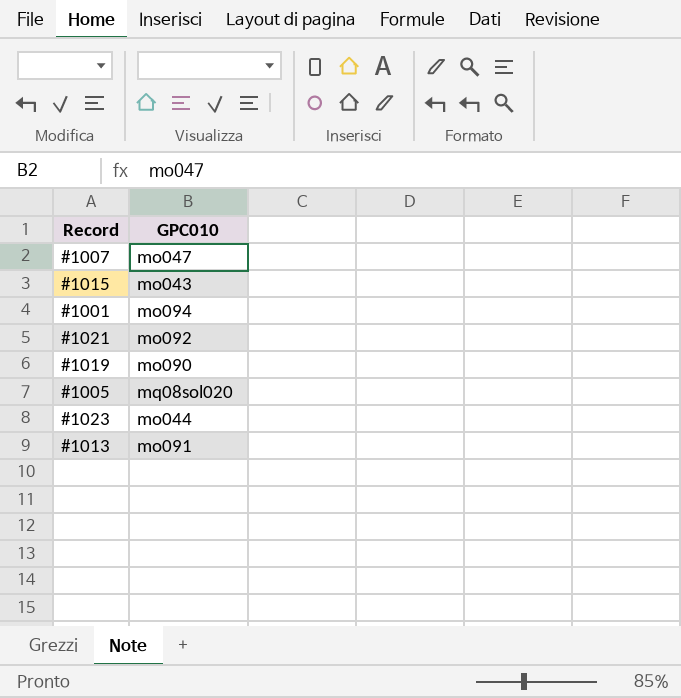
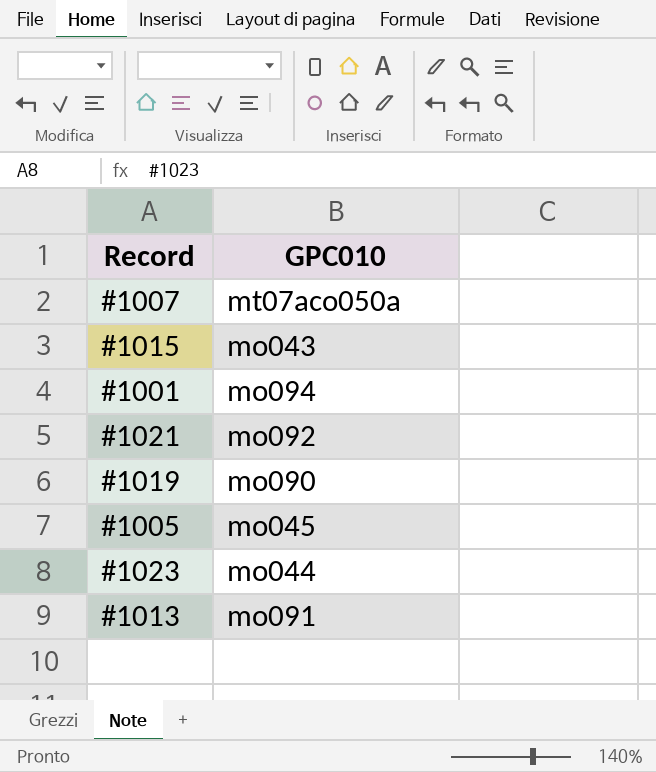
#1007 | GPC010: mo047 -> mt07aco050a
#1005 | GPC010: mq08sol020 -> mo045

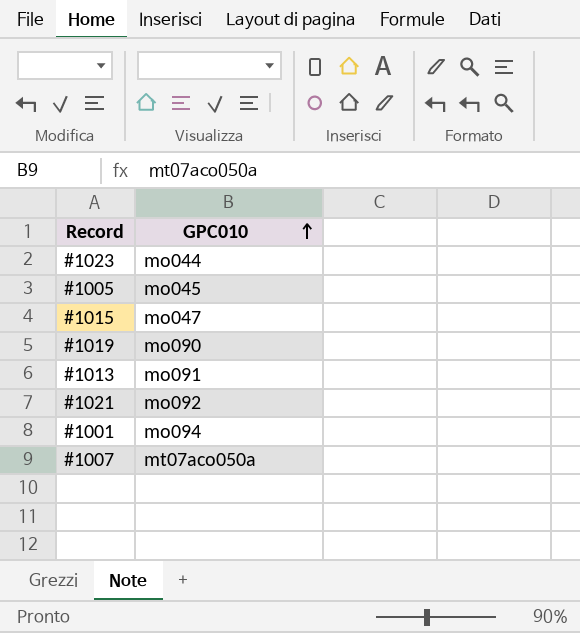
row order: none -> GPC010 ascending
#1015 | GPC010: mo043 -> mo047

